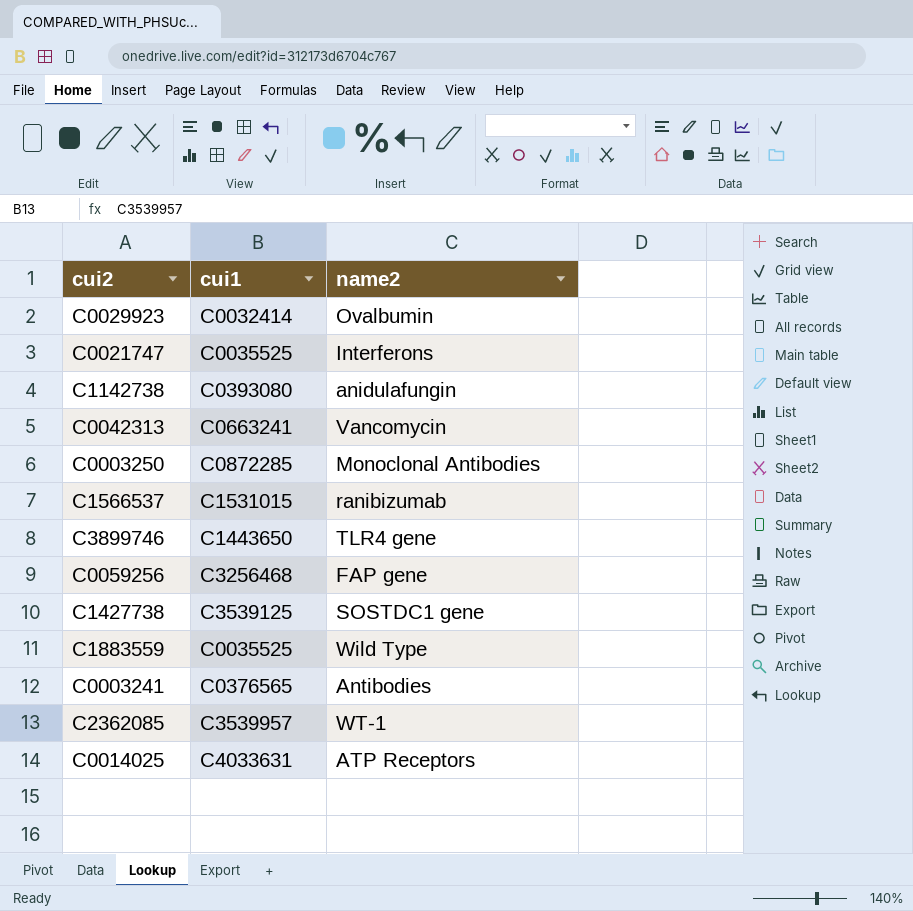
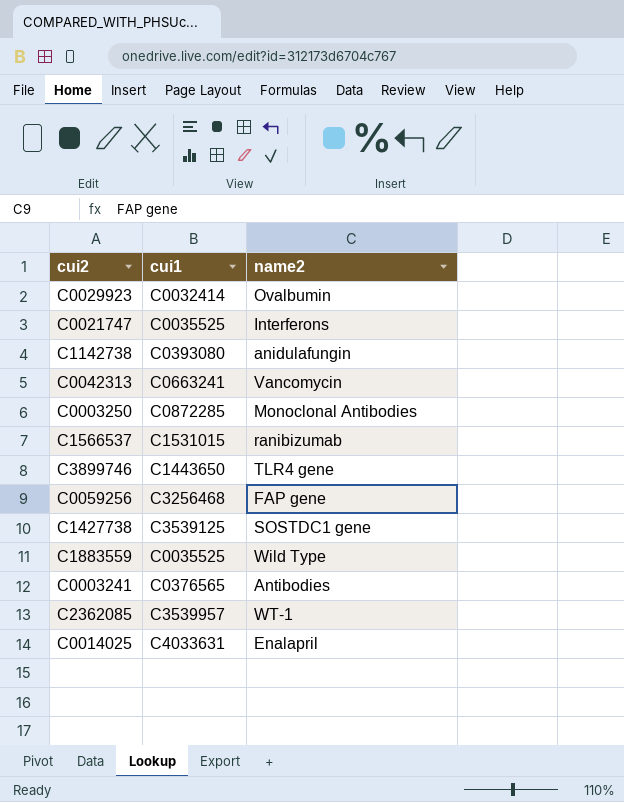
C0014025 | name2: ATP Receptors -> Enalapril

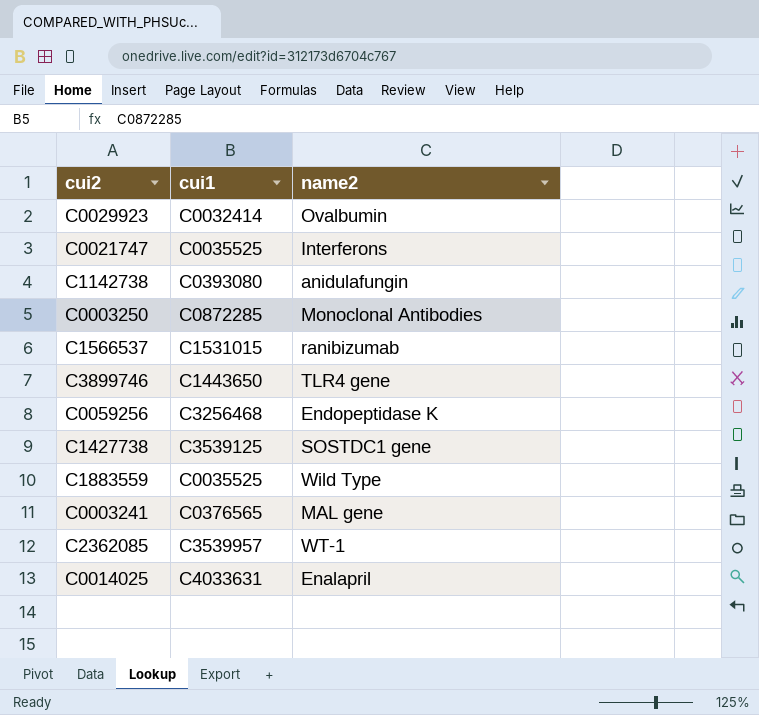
row C0042313: C0663241 | Vancomycin -> none
C0059256 | name2: FAP gene -> Endopeptidase K
C0003241 | name2: Antibodies -> MAL gene

